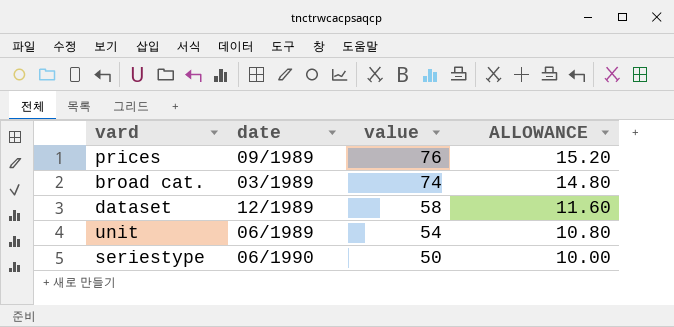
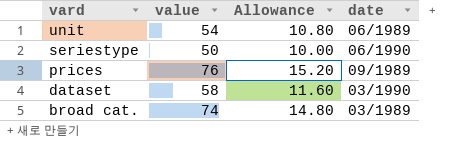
row order: value descending -> vard descending
column name: ALLOWANCE -> Allowance
column date | position: 2 -> 4
dataset | date: 12/1989 -> 03/1990

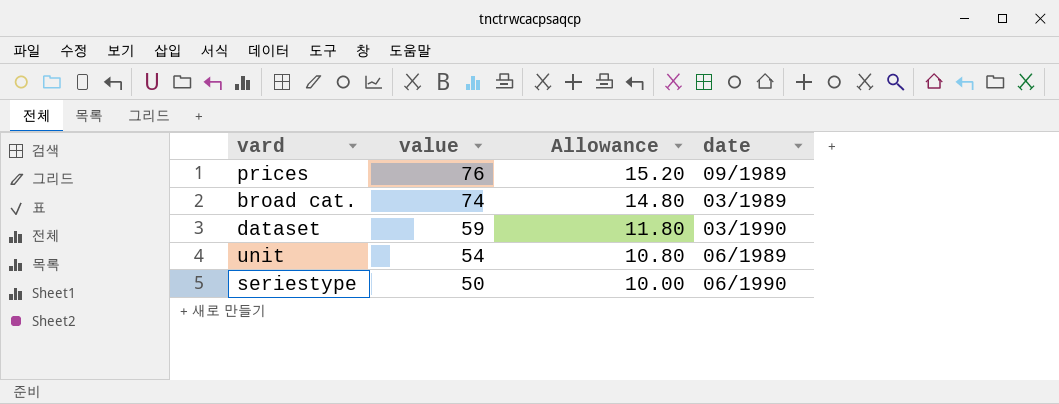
row order: vard descending -> value descending
dataset | value: 58 -> 59
dataset | Allowance: 11.60 -> 11.80

